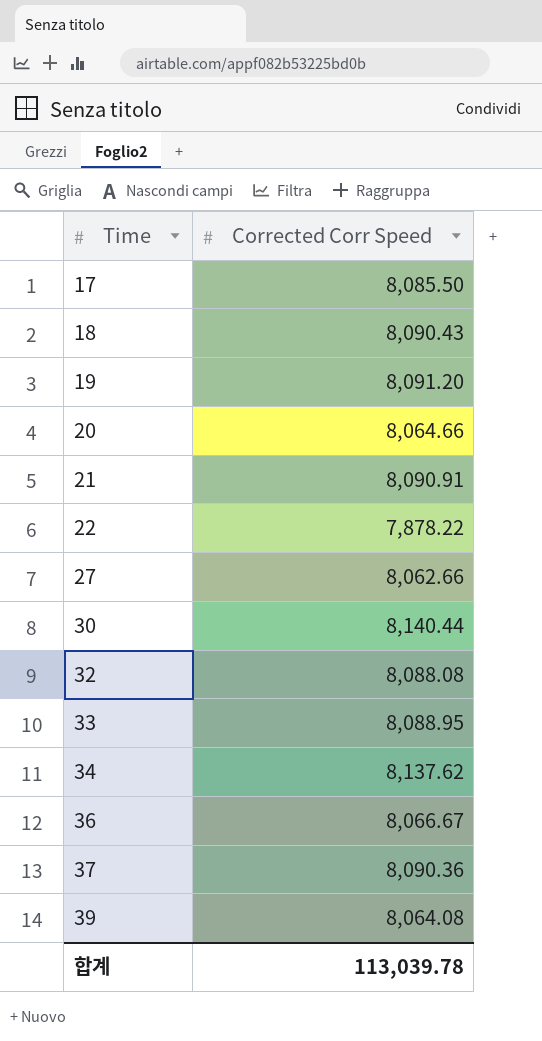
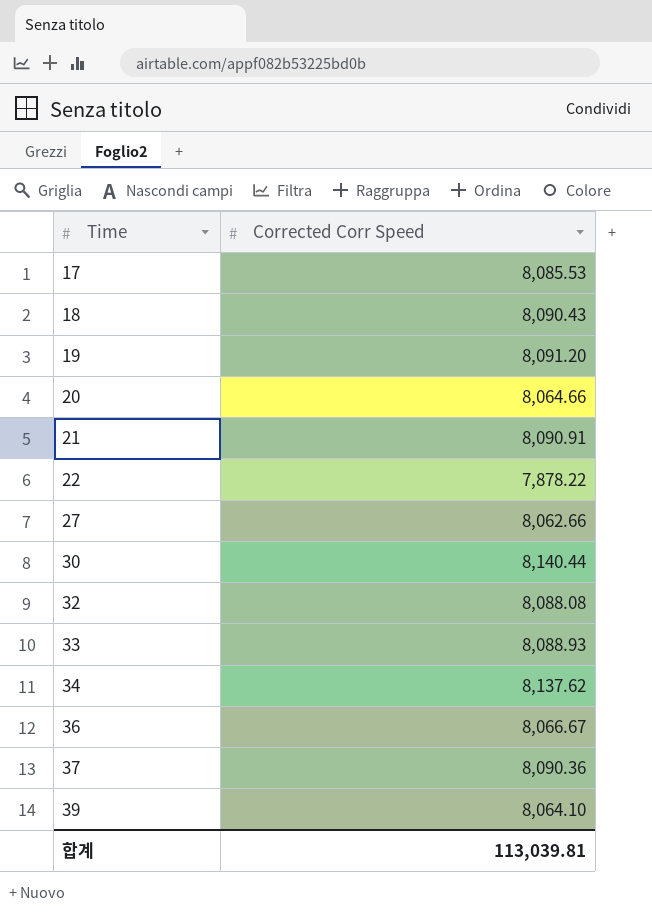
17 | Corrected Corr Speed: 8,085.50 -> 8,085.53
33 | Corrected Corr Speed: 8,088.95 -> 8,088.93
39 | Corrected Corr Speed: 8,064.08 -> 8,064.10
합계 | Corrected Corr Speed: 113,039.78 -> 113,039.81

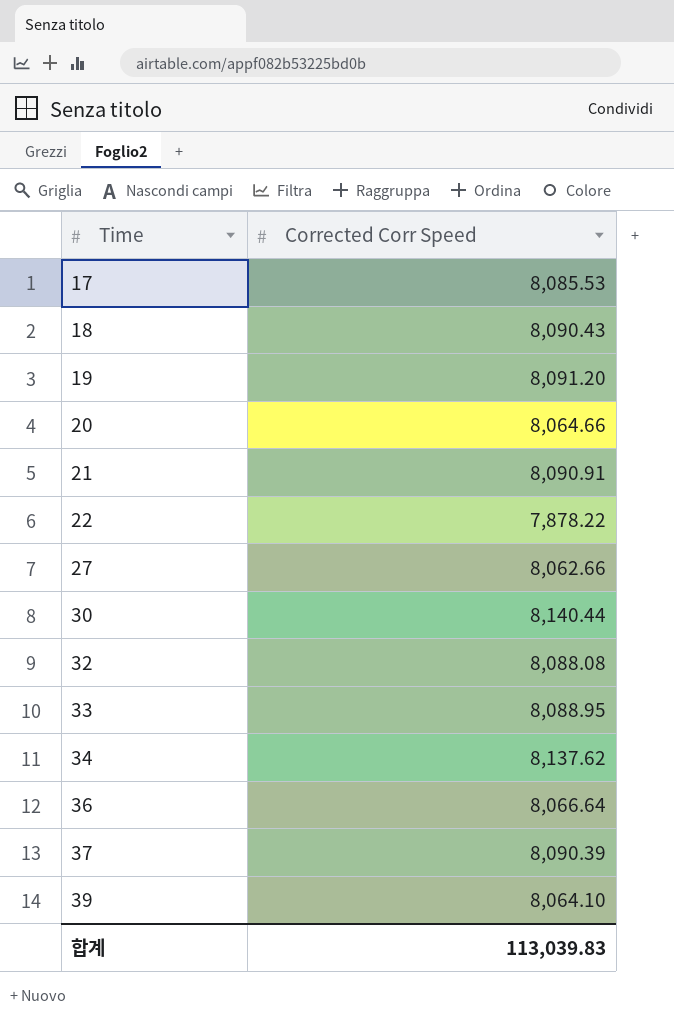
33 | Corrected Corr Speed: 8,088.93 -> 8,088.95
36 | Corrected Corr Speed: 8,066.67 -> 8,066.64
37 | Corrected Corr Speed: 8,090.36 -> 8,090.39
합계 | Corrected Corr Speed: 113,039.81 -> 113,039.83

